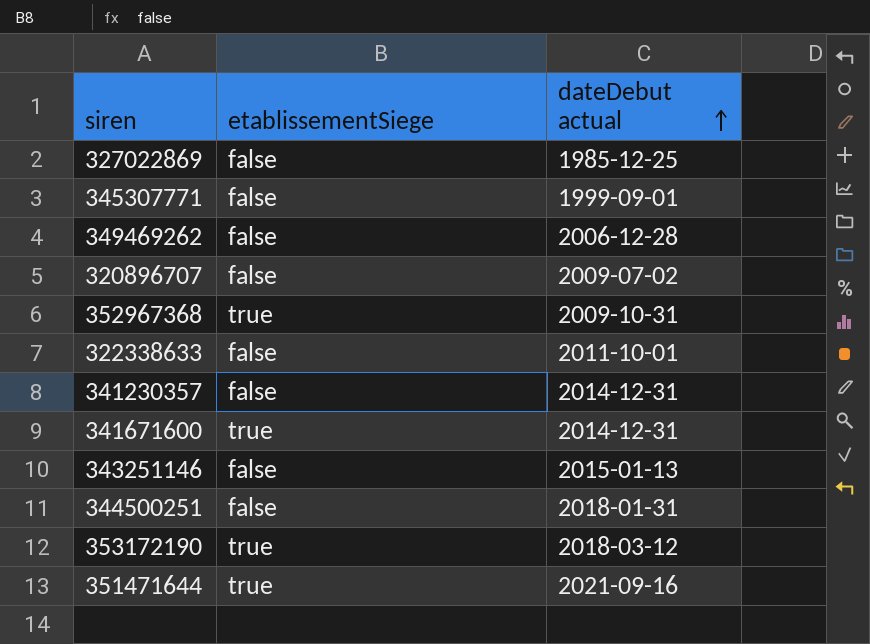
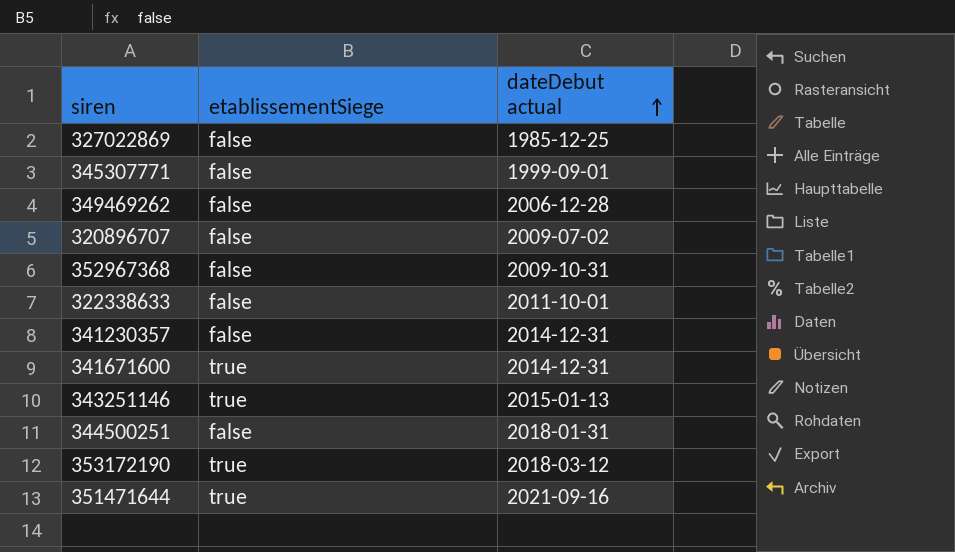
352967368 | etablissementSiege: true -> false
343251146 | etablissementSiege: false -> true

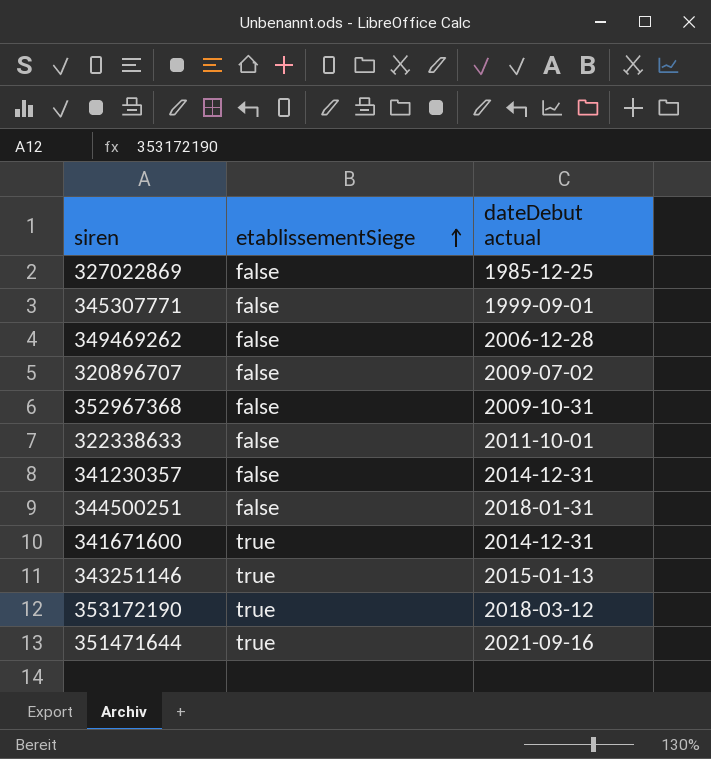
row order: dateDebut actual ascending -> etablissementSiege ascending

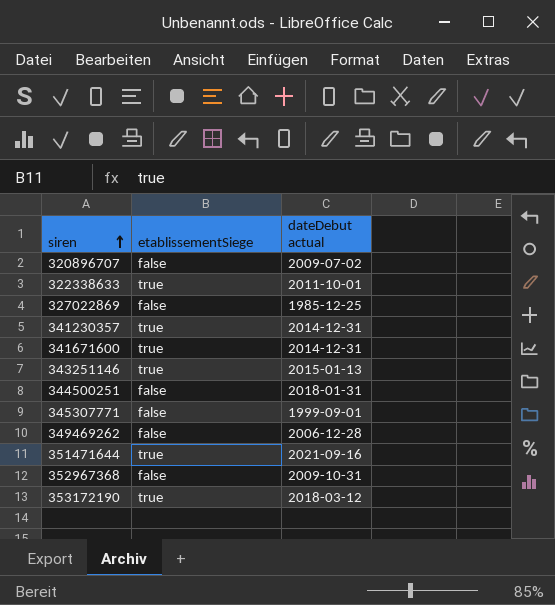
row order: etablissementSiege ascending -> siren ascending
322338633 | etablissementSiege: false -> true
341230357 | etablissementSiege: false -> true

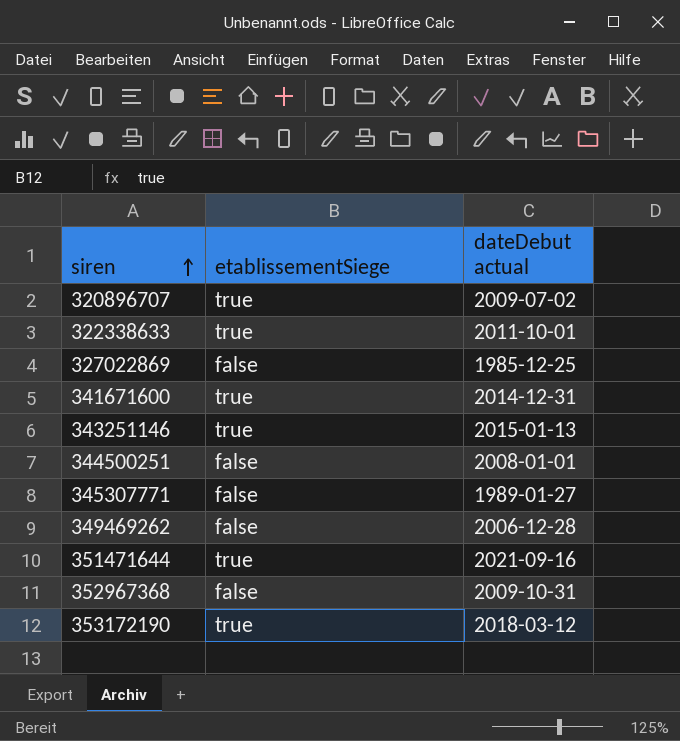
row 341230357: true | 2014-12-31 -> none
320896707 | etablissementSiege: false -> true
344500251 | dateDebut actual: 2018-01-31 -> 2008-01-01
345307771 | dateDebut actual: 1999-09-01 -> 1989-01-27

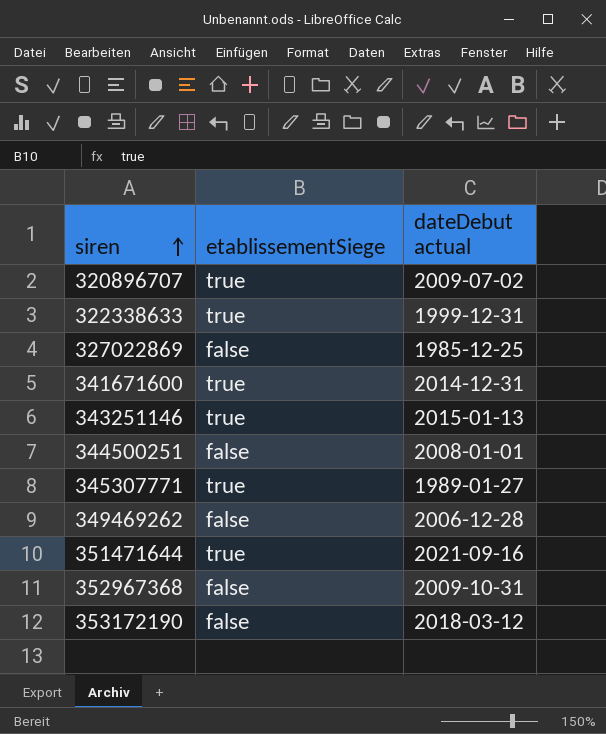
322338633 | dateDebut actual: 2011-10-01 -> 1999-12-31
345307771 | etablissementSiege: false -> true
353172190 | etablissementSiege: true -> false

